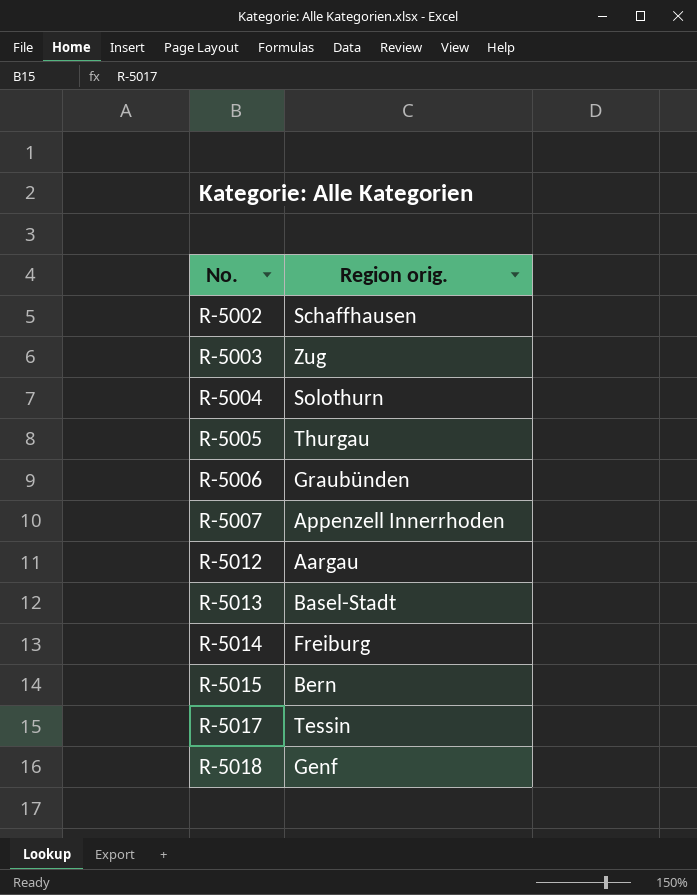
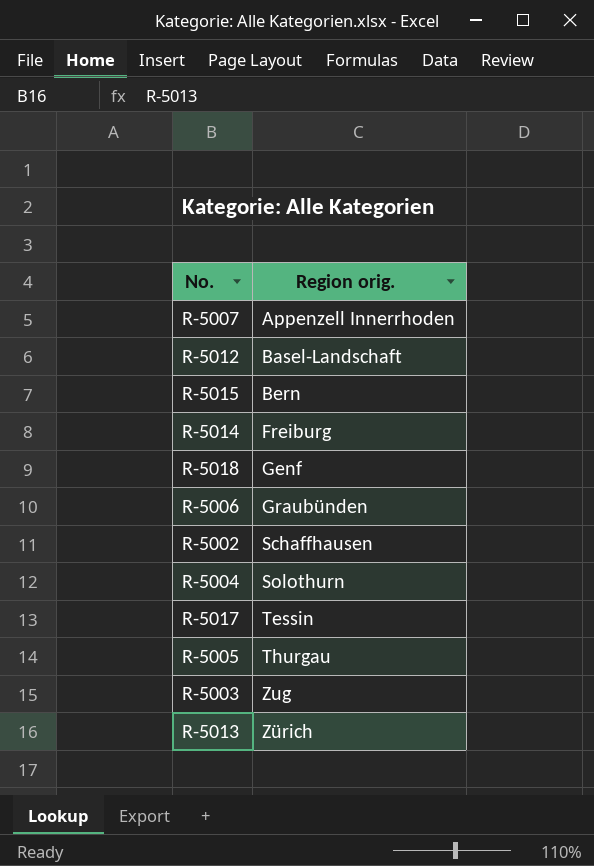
row order: No. ascending -> Region orig. ascending
R-5012 | Region orig.: Aargau -> Basel-Landschaft
R-5013 | Region orig.: Basel-Stadt -> Zürich

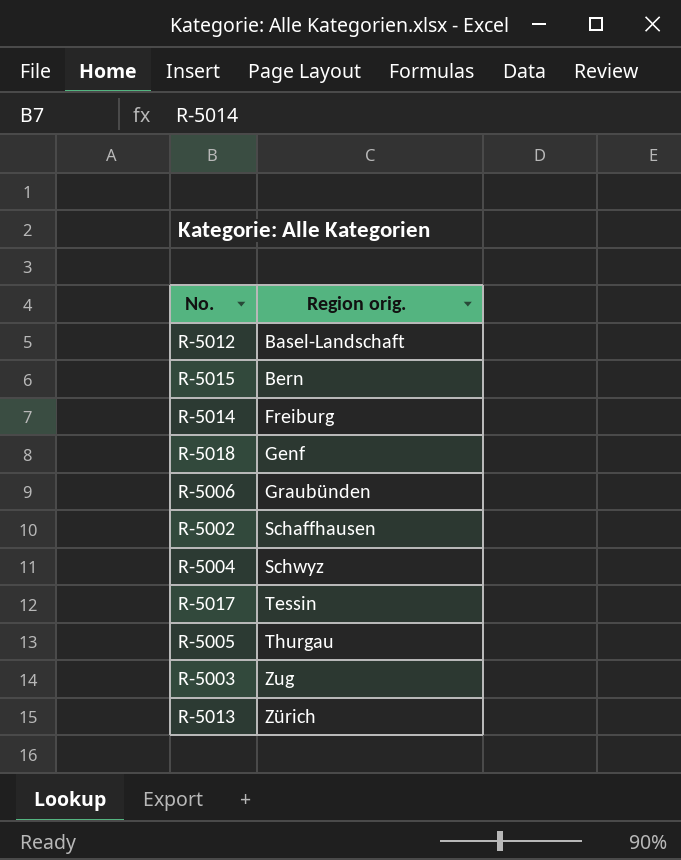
row R-5007: Appenzell Innerrhoden -> none
R-5004 | Region orig.: Solothurn -> Schwyz

